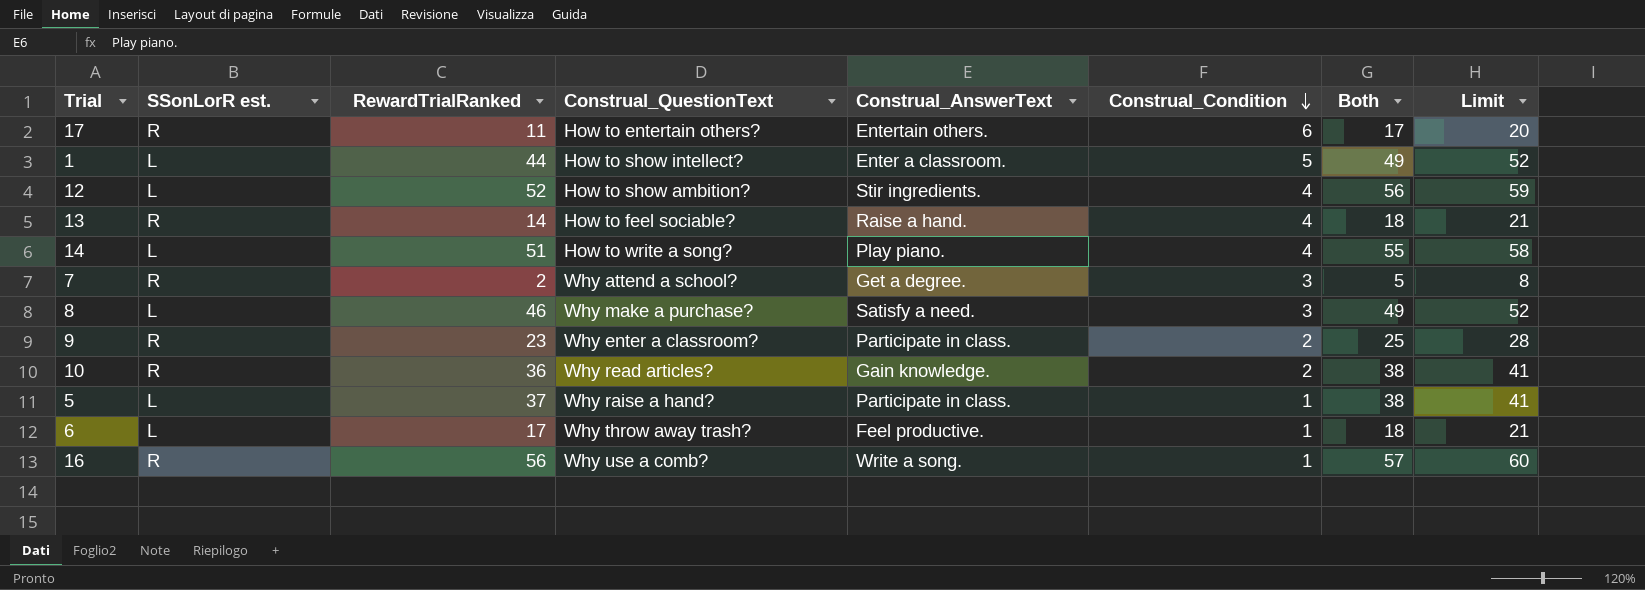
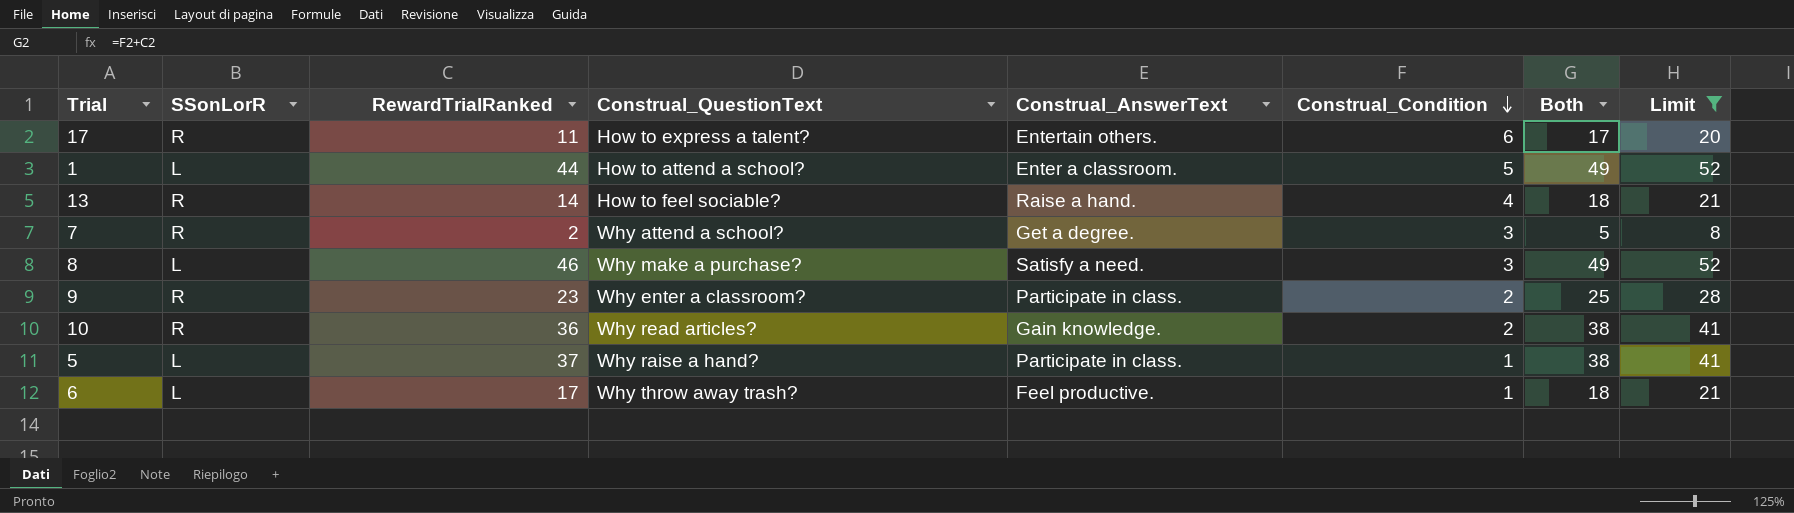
filter: none -> Limit <= 52
column name: SSonLorR est. -> SSonLorR
17 | Construal_QuestionText: How to entertain others? -> How to express a talent?
1 | Construal_QuestionText: How to show intellect? -> How to attend a school?

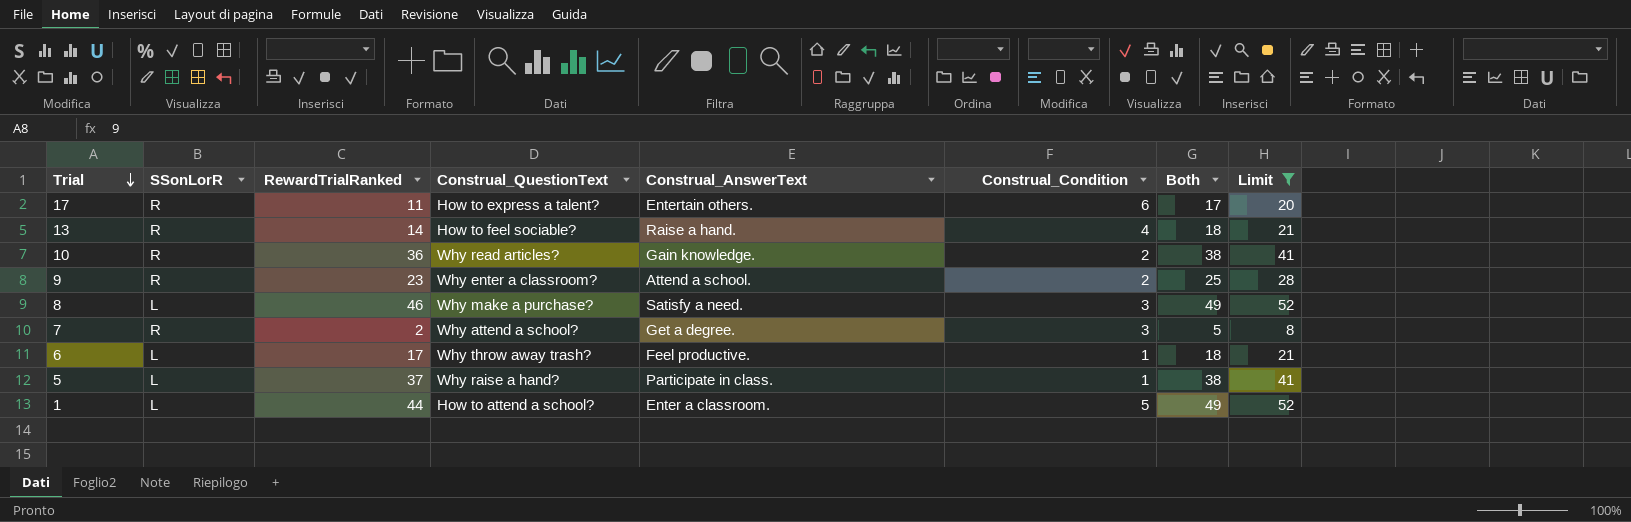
row order: Construal_Condition descending -> Trial descending
9 | Construal_AnswerText: Participate in class. -> Attend a school.

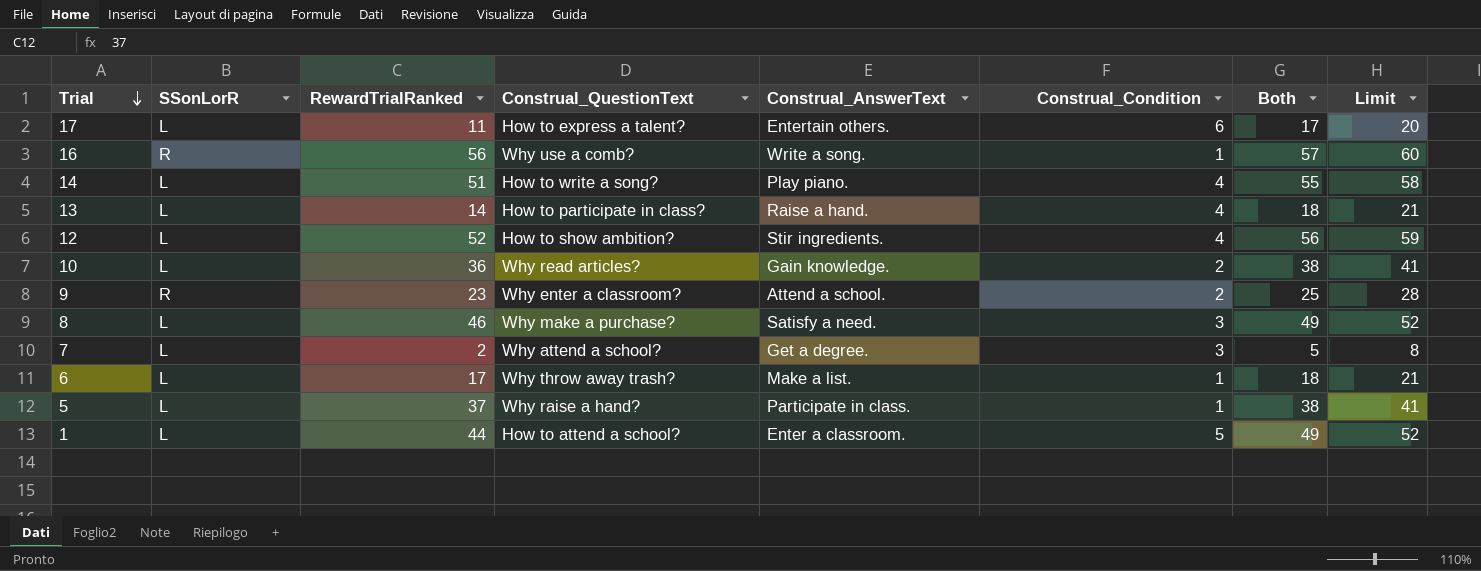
filter: Limit <= 52 -> none
17 | SSonLorR: R -> L
13 | SSonLorR: R -> L
13 | Construal_QuestionText: How to feel sociable? -> How to participate in class?
10 | SSonLorR: R -> L
7 | SSonLorR: R -> L
6 | Construal_AnswerText: Feel productive. -> Make a list.

